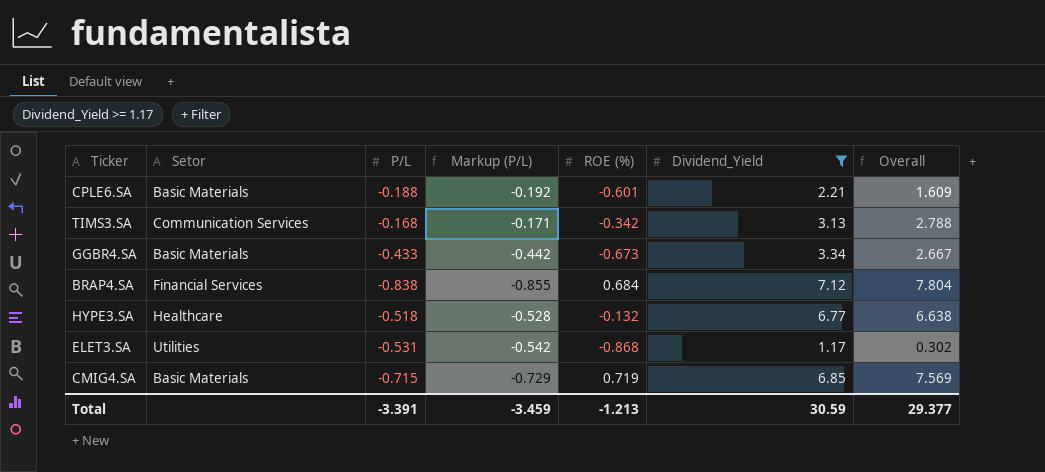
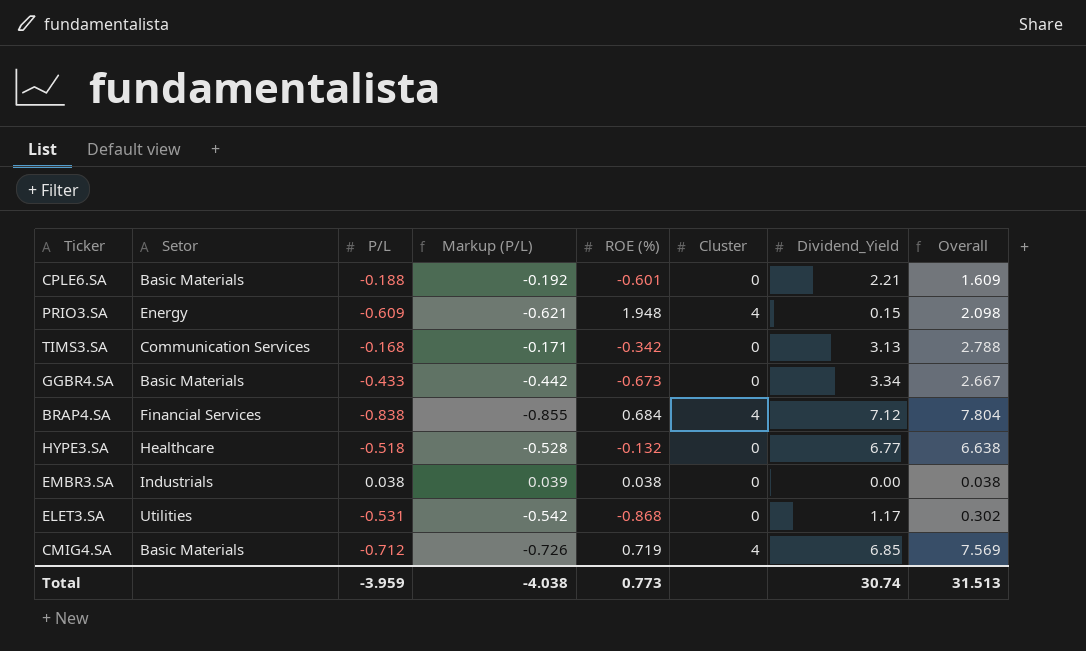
filter: Dividend_Yield >= 1.17 -> none
column Cluster | position: none -> 6
CMIG4.SA | P/L: -0.715 -> -0.712
CMIG4.SA | Markup (P/L): -0.729 -> -0.726
Total | P/L: -3.391 -> -3.959
Total | Markup (P/L): -3.459 -> -4.038
Total | ROE (%): -1.213 -> 0.773
Total | Dividend_Yield: 30.59 -> 30.74
Total | Overall: 29.377 -> 31.513

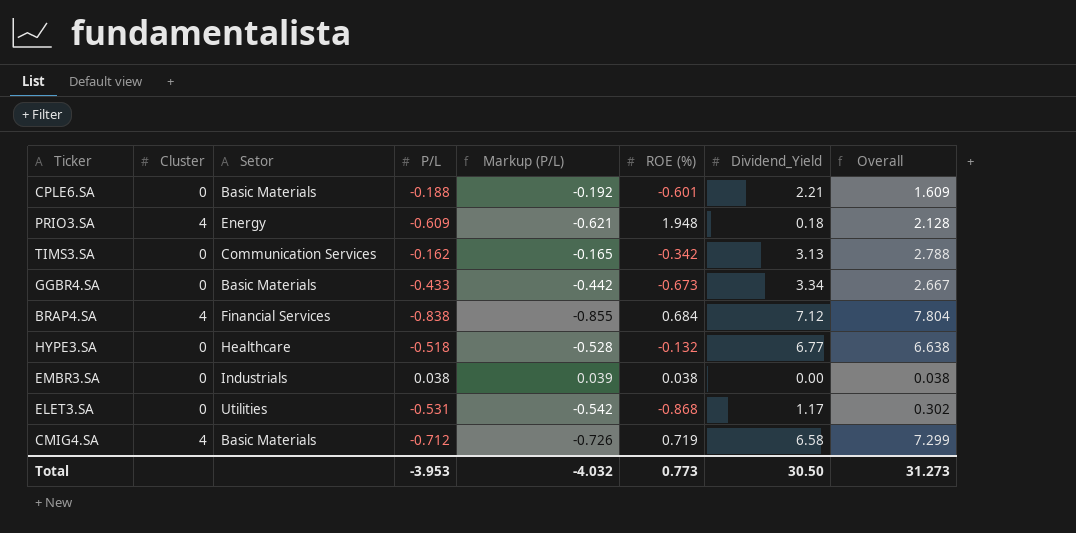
column Cluster | position: 6 -> 2
PRIO3.SA | Dividend_Yield: 0.15 -> 0.18
PRIO3.SA | Overall: 2.098 -> 2.128
TIMS3.SA | P/L: -0.168 -> -0.162
TIMS3.SA | Markup (P/L): -0.171 -> -0.165
CMIG4.SA | Dividend_Yield: 6.85 -> 6.58
CMIG4.SA | Overall: 7.569 -> 7.299
Total | P/L: -3.959 -> -3.953
Total | Markup (P/L): -4.038 -> -4.032
Total | Dividend_Yield: 30.74 -> 30.50
Total | Overall: 31.513 -> 31.273

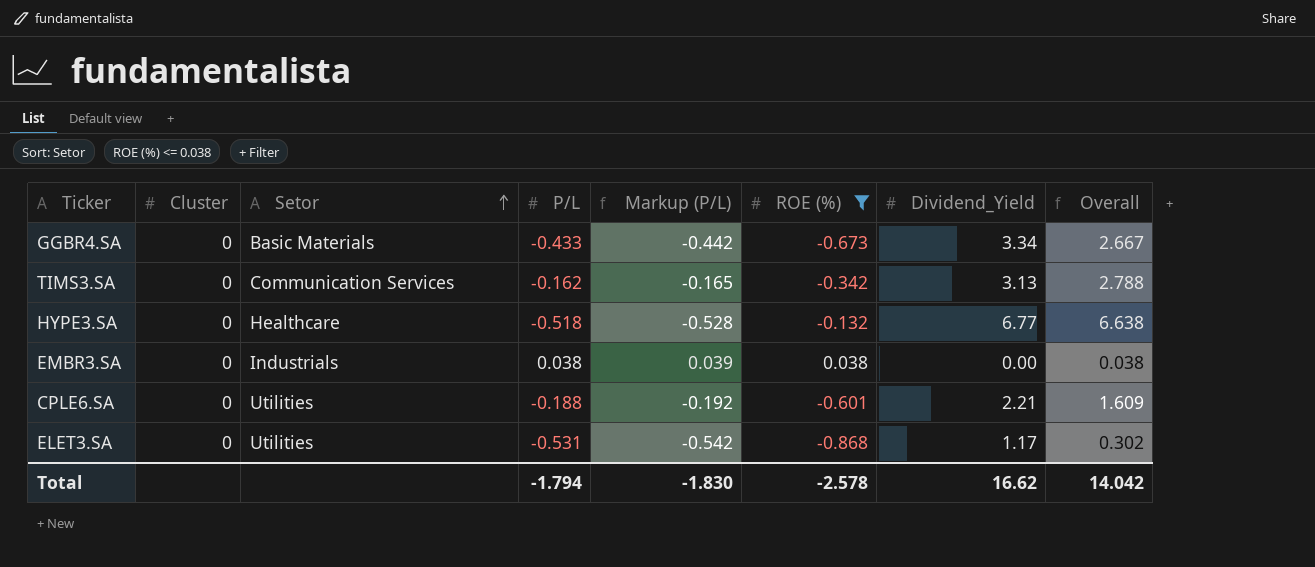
filter: none -> ROE (%) <= 0.038
row order: none -> Setor ascending
CPLE6.SA | Setor: Basic Materials -> Utilities
Total | P/L: -3.953 -> -1.794
Total | Markup (P/L): -4.032 -> -1.830
Total | ROE (%): 0.773 -> -2.578
Total | Dividend_Yield: 30.50 -> 16.62
Total | Overall: 31.273 -> 14.042

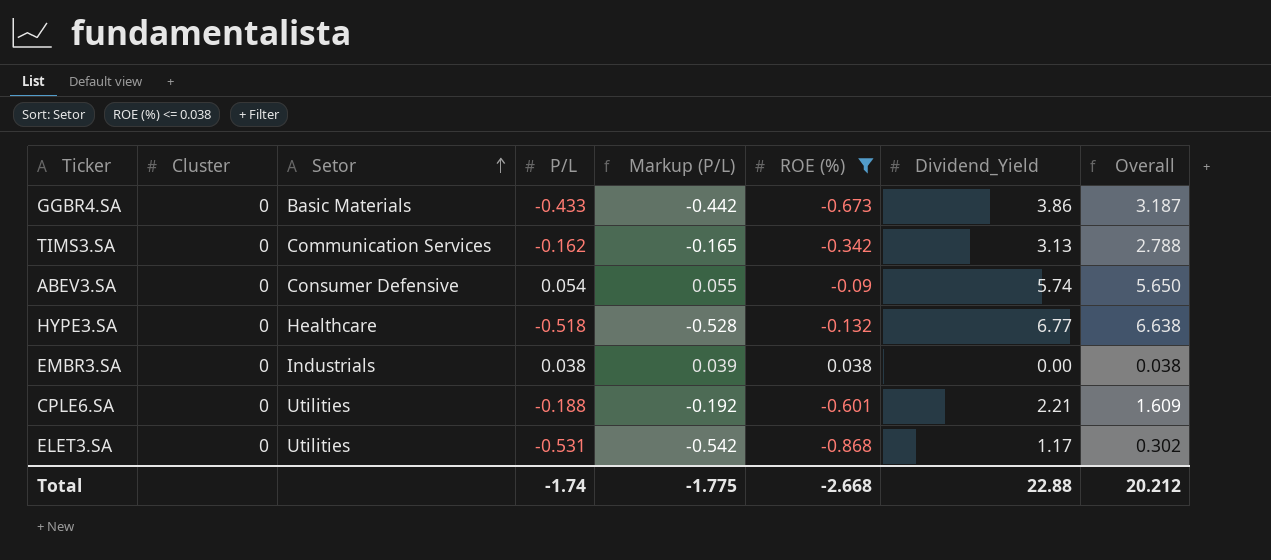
GGBR4.SA | Dividend_Yield: 3.34 -> 3.86
GGBR4.SA | Overall: 2.667 -> 3.187
row ABEV3.SA: none -> 0 | Consumer Defensive | 0.054 | 0.055 | -0.09 | 5.74 | 5.650
Total | P/L: -1.794 -> -1.74
Total | Markup (P/L): -1.830 -> -1.775
Total | ROE (%): -2.578 -> -2.668
Total | Dividend_Yield: 16.62 -> 22.88
Total | Overall: 14.042 -> 20.212

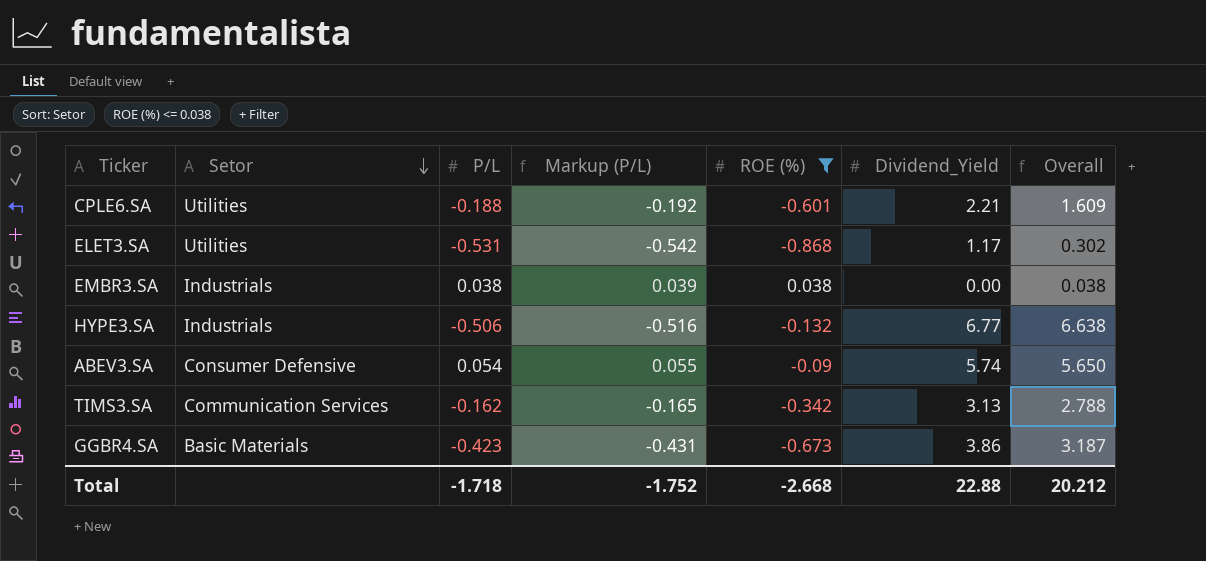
row order: Setor ascending -> Setor descending
column Cluster | position: 2 -> none
HYPE3.SA | Setor: Healthcare -> Industrials
HYPE3.SA | P/L: -0.518 -> -0.506
HYPE3.SA | Markup (P/L): -0.528 -> -0.516
GGBR4.SA | P/L: -0.433 -> -0.423
GGBR4.SA | Markup (P/L): -0.442 -> -0.431
Total | P/L: -1.74 -> -1.718
Total | Markup (P/L): -1.775 -> -1.752

